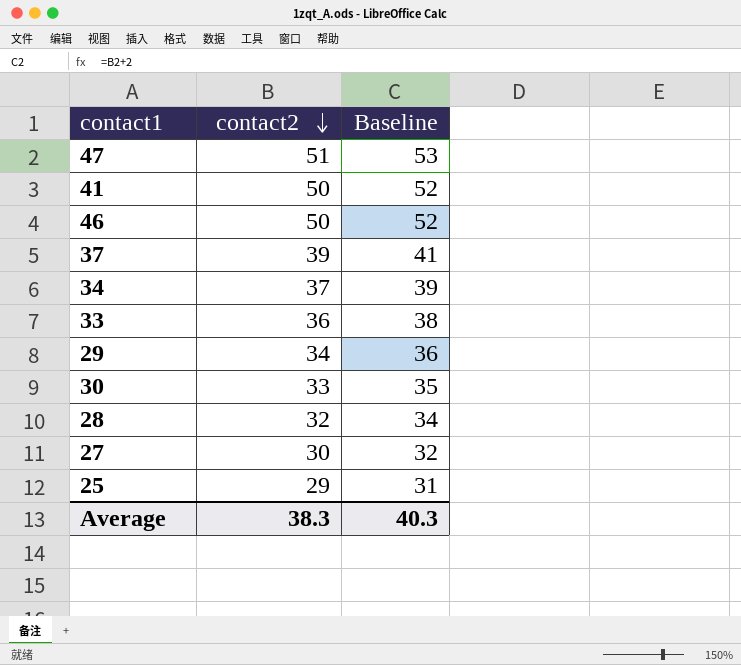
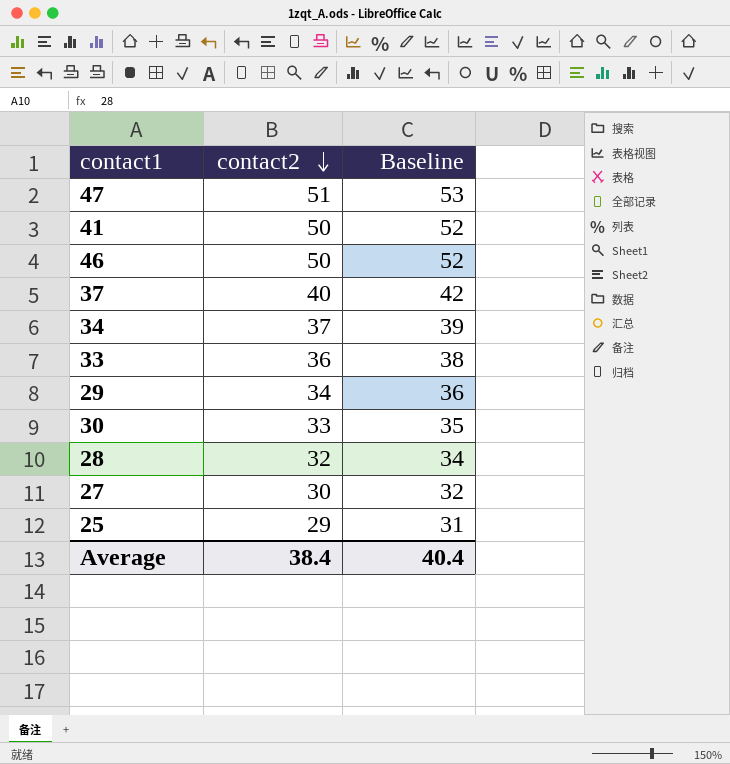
37 | contact2: 39 -> 40
37 | Baseline: 41 -> 42
Average | contact2: 38.3 -> 38.4
Average | Baseline: 40.3 -> 40.4

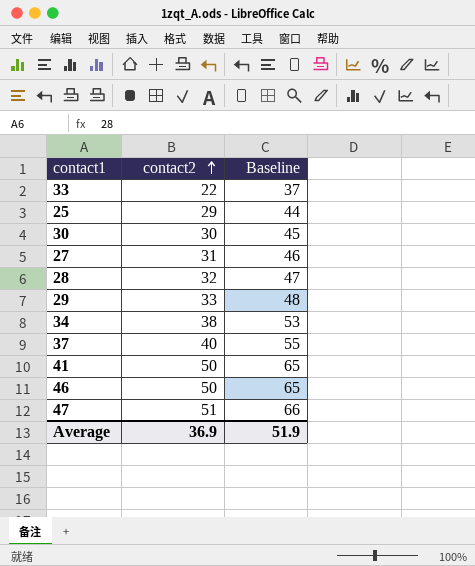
row order: contact2 descending -> contact2 ascending
column Baseline | formula: [contact2] + 2 -> [contact2] + 15
33 | contact2: 36 -> 22
30 | contact2: 33 -> 30
27 | contact2: 30 -> 31
29 | contact2: 34 -> 33
34 | contact2: 37 -> 38
Average | contact2: 38.4 -> 36.9
Average | Baseline: 40.4 -> 51.9

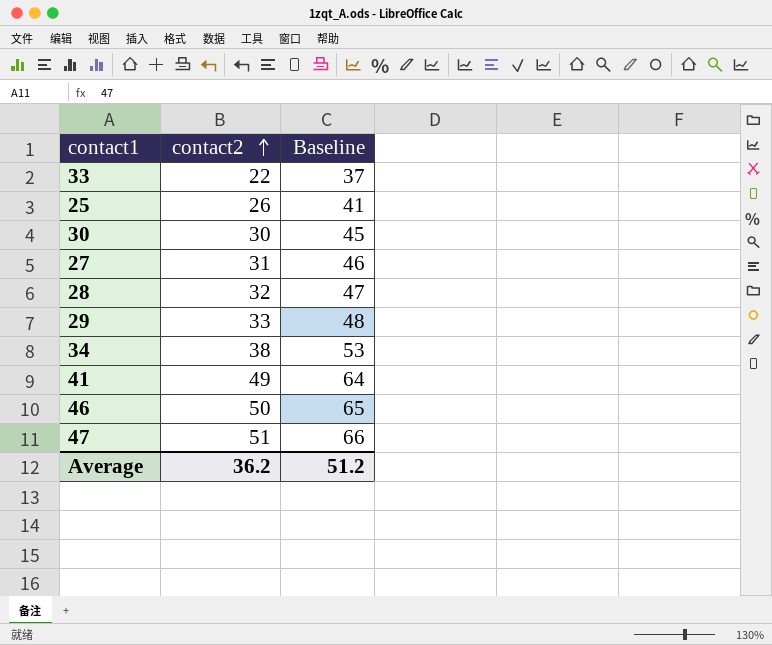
row 37: 40 | 55 -> none
25 | contact2: 29 -> 26
25 | Baseline: 44 -> 41
41 | contact2: 50 -> 49
41 | Baseline: 65 -> 64
Average | contact2: 36.9 -> 36.2
Average | Baseline: 51.9 -> 51.2

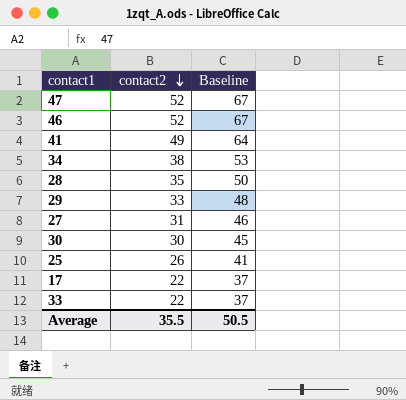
row order: contact2 ascending -> contact2 descending
47 | contact2: 51 -> 52
47 | Baseline: 66 -> 67
46 | contact2: 50 -> 52
46 | Baseline: 65 -> 67
28 | contact2: 32 -> 35
28 | Baseline: 47 -> 50
row 17: none -> 22 | 37
Average | contact2: 36.2 -> 35.5
Average | Baseline: 51.2 -> 50.5

